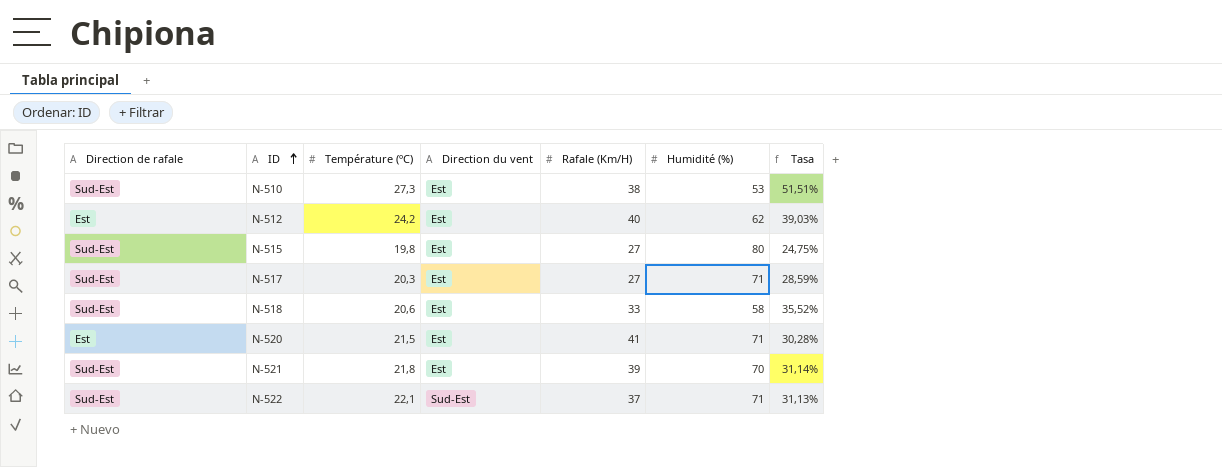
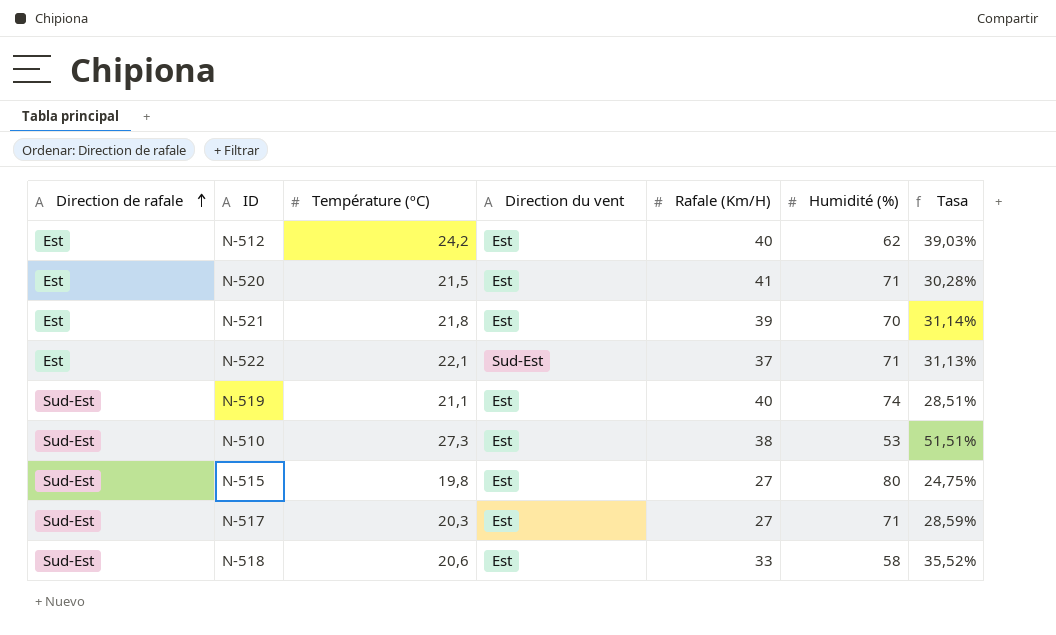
row order: ID ascending -> Direction de rafale ascending
N-521 | Direction de rafale: Sud-Est -> Est
N-522 | Direction de rafale: Sud-Est -> Est
row N-519: none -> Sud-Est | 21,1 | Est | 40 | 74 | 28,51%

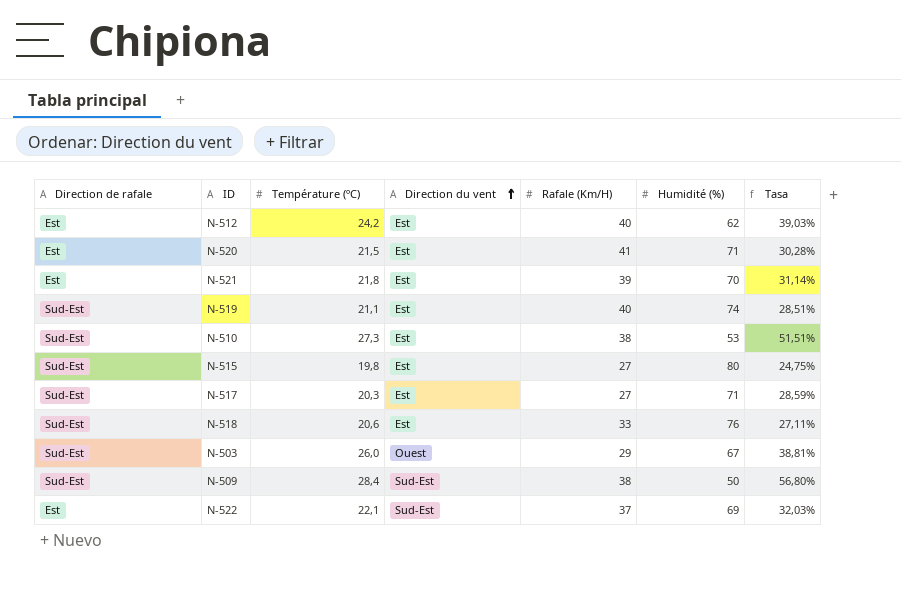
row order: Direction de rafale ascending -> Direction du vent ascending
N-518 | Humidité (%): 58 -> 76
N-518 | Tasa: 35,52% -> 27,11%
row N-503: none -> Sud-Est | 26,0 | Ouest | 29 | 67 | 38,81%
row N-509: none -> Sud-Est | 28,4 | Sud-Est | 38 | 50 | 56,80%
N-522 | Humidité (%): 71 -> 69
N-522 | Tasa: 31,13% -> 32,03%

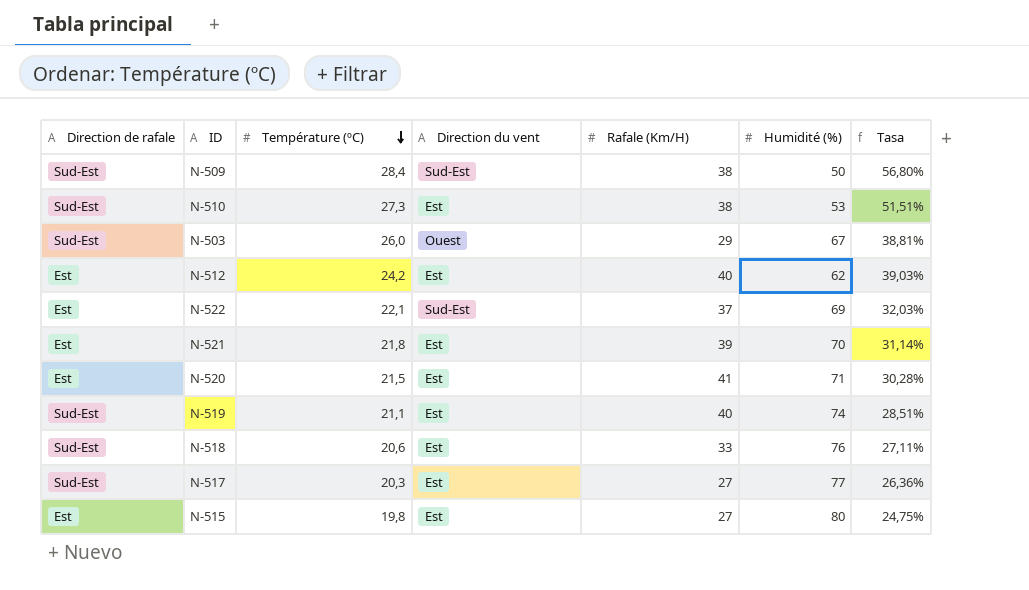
row order: Direction du vent ascending -> Température (ºC) descending
N-517 | Humidité (%): 71 -> 77
N-517 | Tasa: 28,59% -> 26,36%
N-515 | Direction de rafale: Sud-Est -> Est

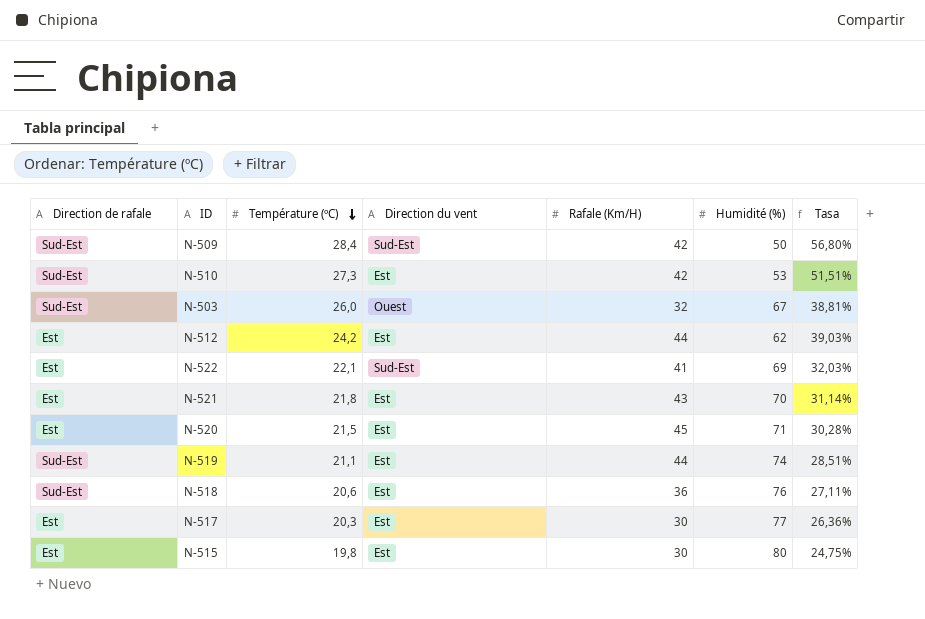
N-509 | Rafale (Km/H): 38 -> 42
N-510 | Rafale (Km/H): 38 -> 42
N-503 | Rafale (Km/H): 29 -> 32
N-512 | Rafale (Km/H): 40 -> 44
N-522 | Rafale (Km/H): 37 -> 41
N-521 | Rafale (Km/H): 39 -> 43
N-520 | Rafale (Km/H): 41 -> 45
N-519 | Rafale (Km/H): 40 -> 44
N-518 | Rafale (Km/H): 33 -> 36
N-517 | Direction de rafale: Sud-Est -> Est
N-517 | Rafale (Km/H): 27 -> 30
N-515 | Rafale (Km/H): 27 -> 30

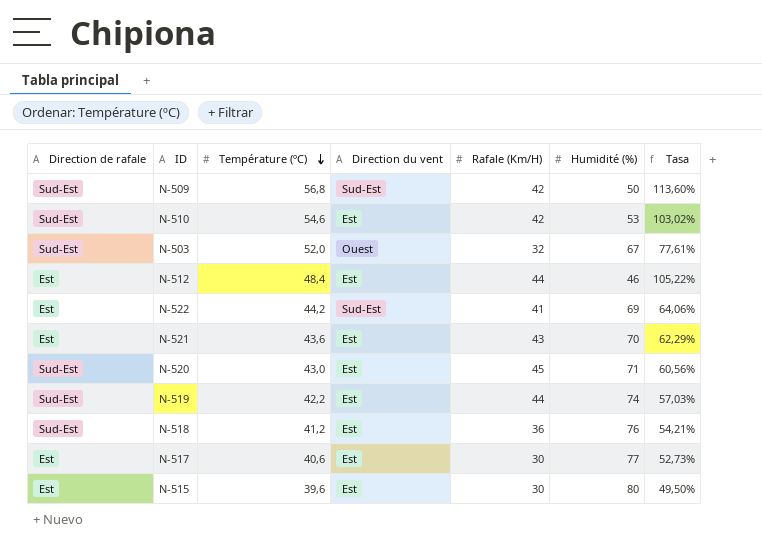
N-509 | Température (ºC): 28,4 -> 56,8
N-509 | Tasa: 56,80% -> 113,60%
N-510 | Température (ºC): 27,3 -> 54,6
N-510 | Tasa: 51,51% -> 103,02%
N-503 | Température (ºC): 26,0 -> 52,0
N-503 | Tasa: 38,81% -> 77,61%
N-512 | Température (ºC): 24,2 -> 48,4
N-512 | Humidité (%): 62 -> 46
N-512 | Tasa: 39,03% -> 105,22%
N-522 | Température (ºC): 22,1 -> 44,2
N-522 | Tasa: 32,03% -> 64,06%
N-521 | Température (ºC): 21,8 -> 43,6
N-521 | Tasa: 31,14% -> 62,29%
N-520 | Direction de rafale: Est -> Sud-Est
N-520 | Température (ºC): 21,5 -> 43,0
N-520 | Tasa: 30,28% -> 60,56%
N-519 | Température (ºC): 21,1 -> 42,2
N-519 | Tasa: 28,51% -> 57,03%
N-518 | Température (ºC): 20,6 -> 41,2
N-518 | Tasa: 27,11% -> 54,21%
N-517 | Température (ºC): 20,3 -> 40,6
N-517 | Tasa: 26,36% -> 52,73%
N-515 | Température (ºC): 19,8 -> 39,6
N-515 | Tasa: 24,75% -> 49,50%

